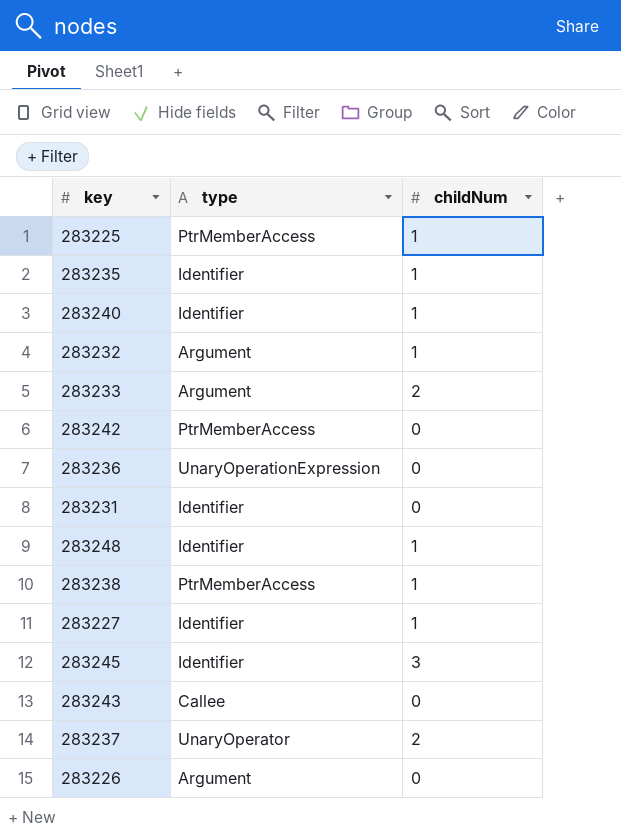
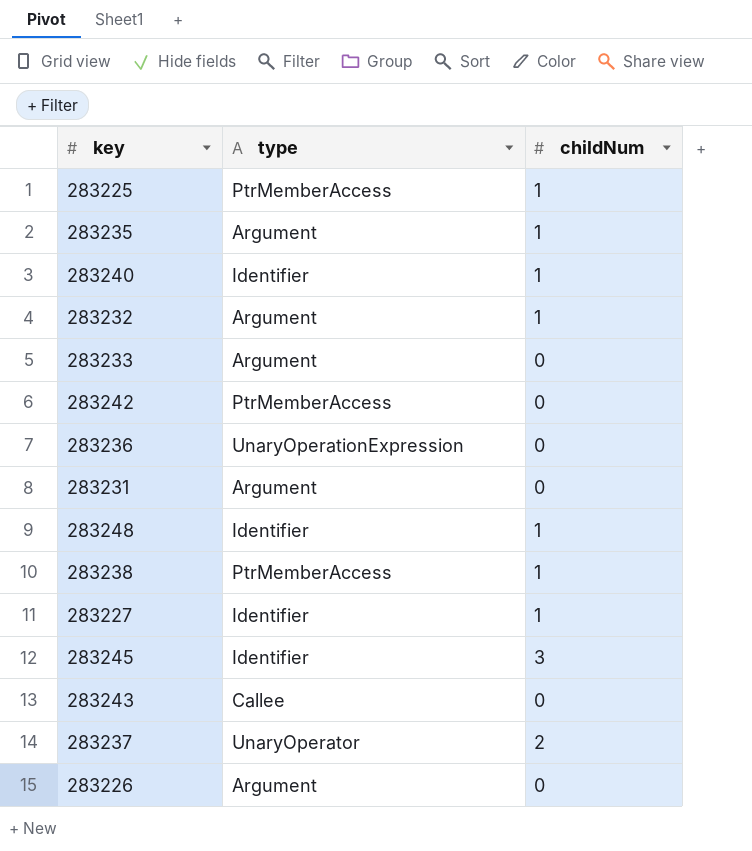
283235 | type: Identifier -> Argument
283233 | childNum: 2 -> 0
283231 | type: Identifier -> Argument

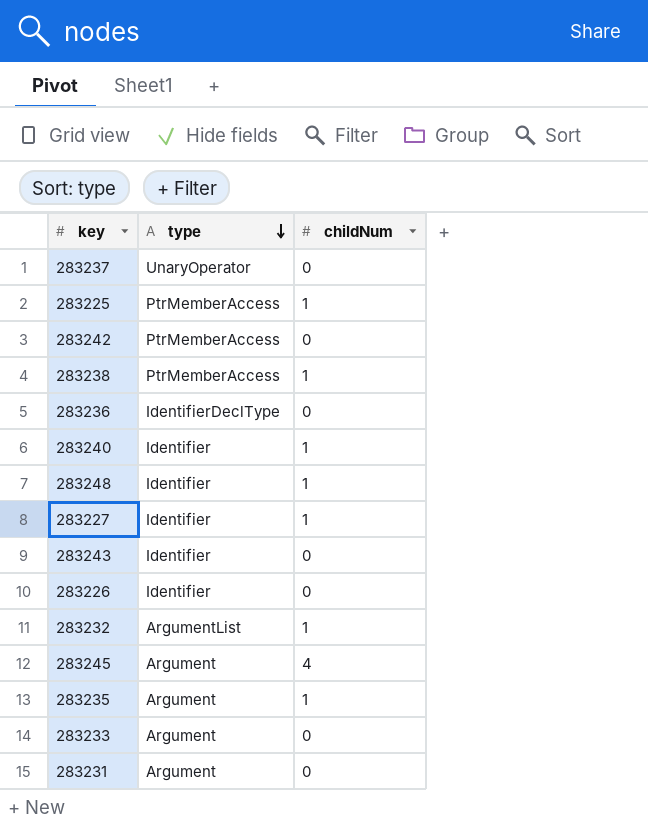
row order: none -> type descending
283237 | childNum: 2 -> 0
283236 | type: UnaryOperationExpression -> IdentifierDeclType
283243 | type: Callee -> Identifier
283226 | type: Argument -> Identifier
283232 | type: Argument -> ArgumentList
283245 | type: Identifier -> Argument
283245 | childNum: 3 -> 4

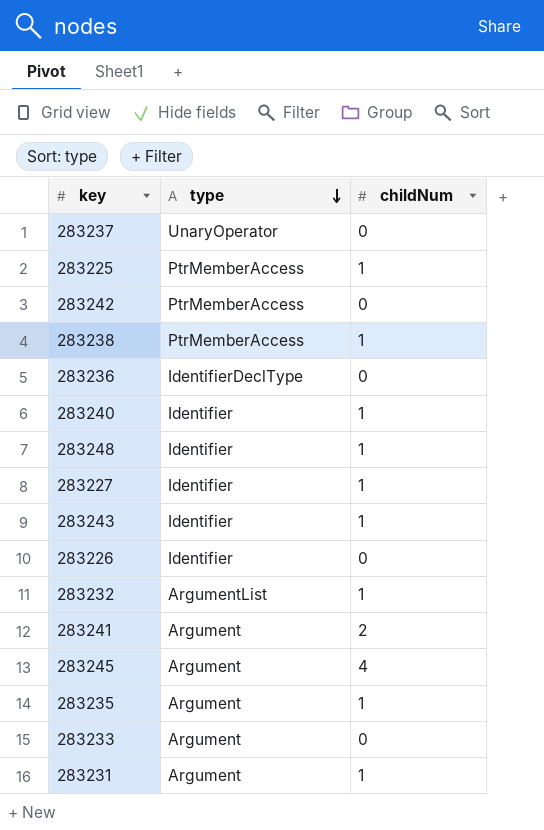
283243 | childNum: 0 -> 1
row 283241: none -> Argument | 2
283231 | childNum: 0 -> 1

